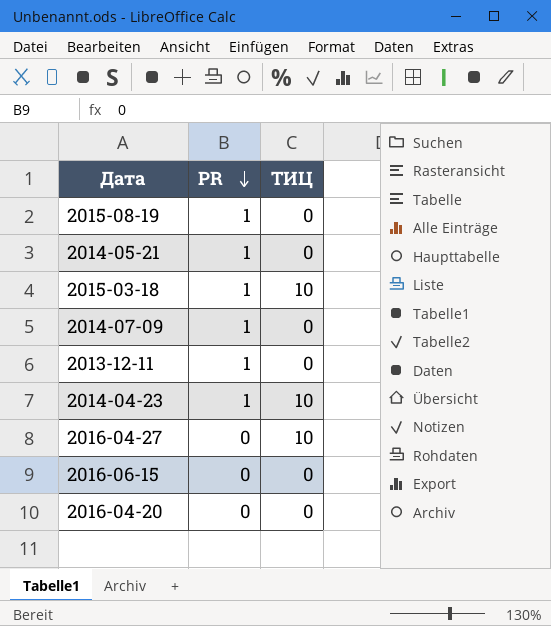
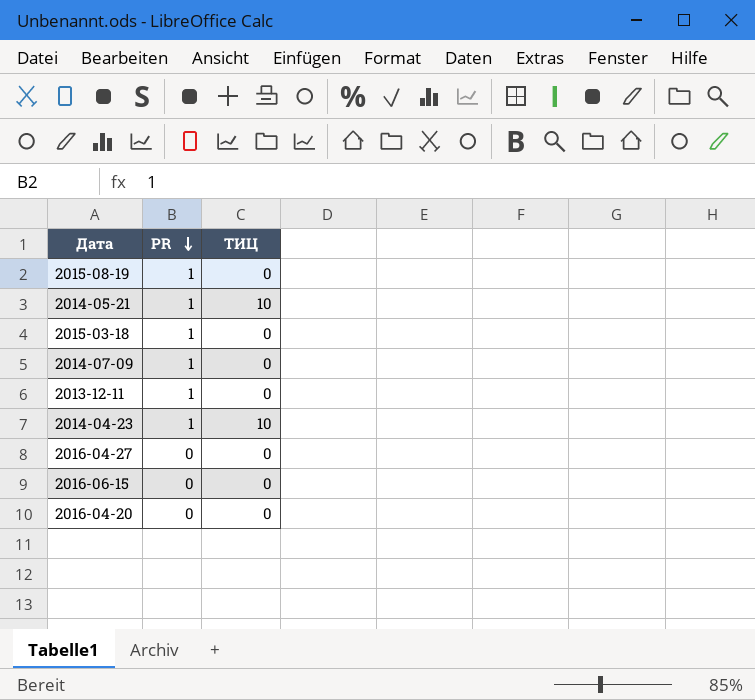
2014-05-21 | ТИЦ: 0 -> 10
2015-03-18 | ТИЦ: 10 -> 0
2016-04-27 | ТИЦ: 10 -> 0

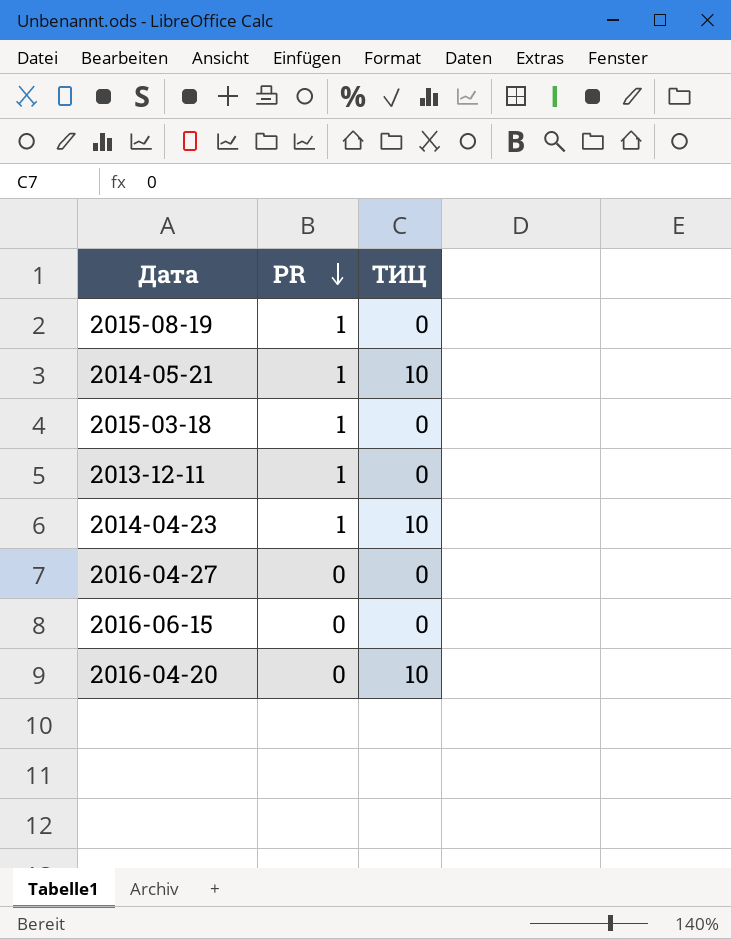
row 2014-07-09: 1 | 0 -> none
2016-04-20 | ТИЦ: 0 -> 10

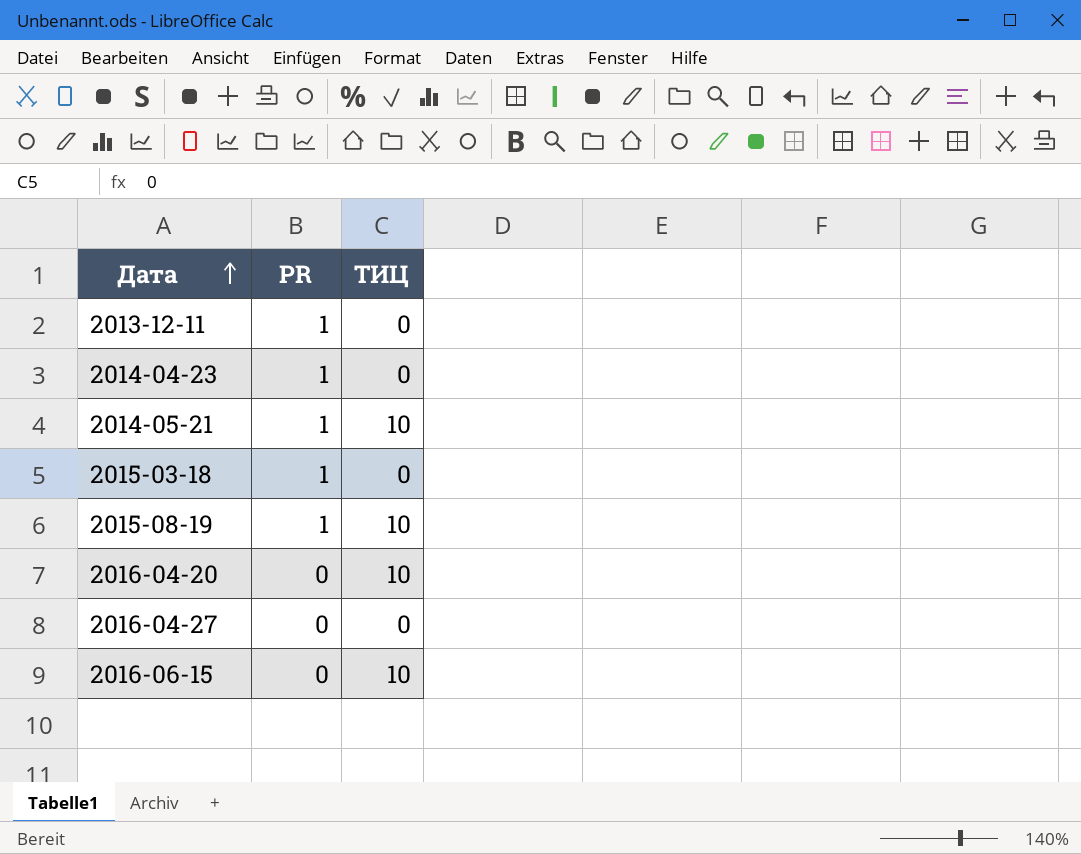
row order: PR descending -> Дата ascending
2014-04-23 | ТИЦ: 10 -> 0
2015-08-19 | ТИЦ: 0 -> 10
2016-06-15 | ТИЦ: 0 -> 10

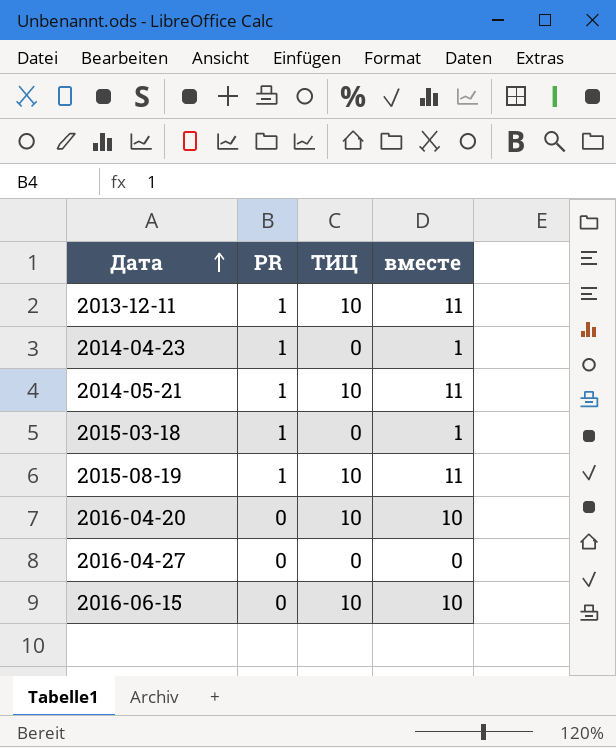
column вместе | formula: none -> [PR] + [ТИЦ]
2013-12-11 | ТИЦ: 0 -> 10

